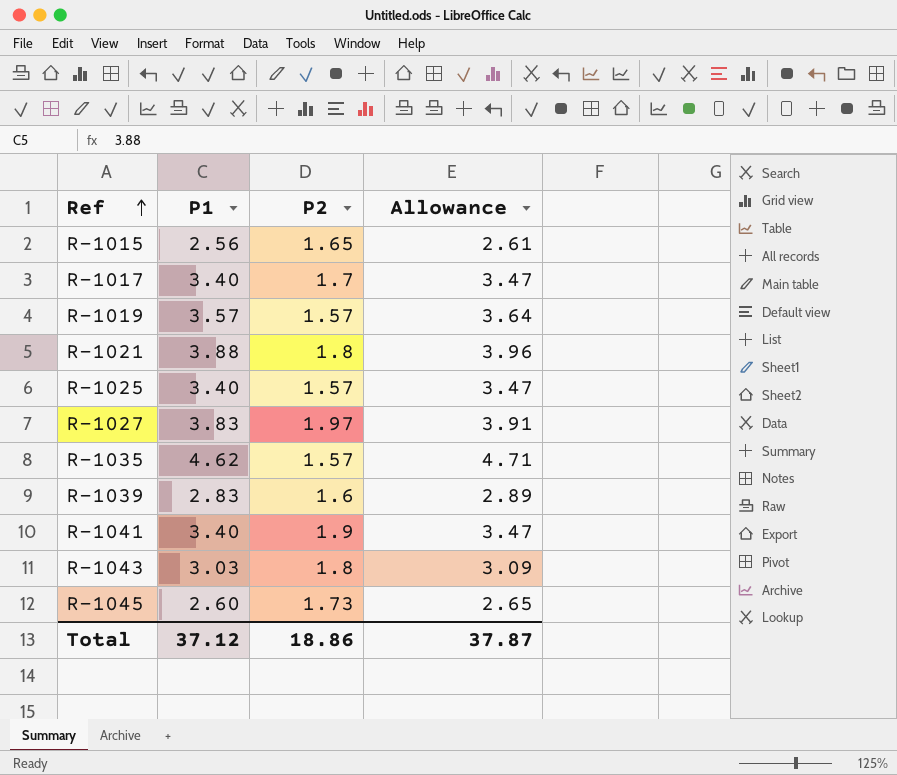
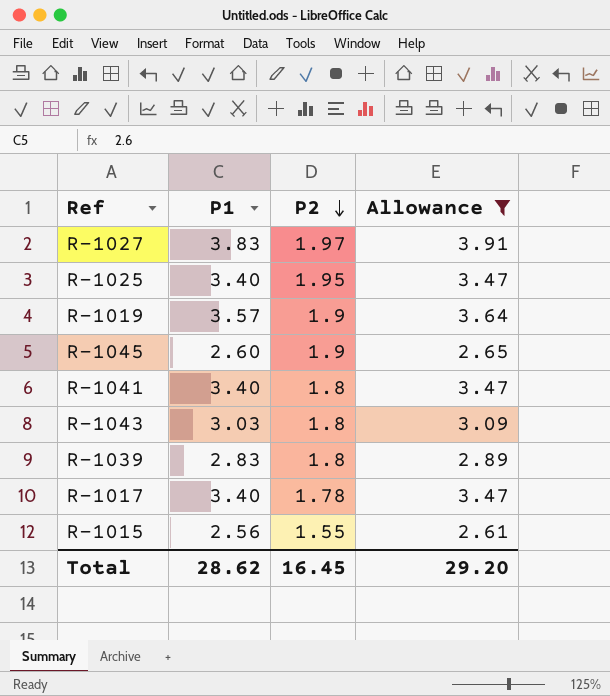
filter: none -> Allowance <= 3.91
row order: Ref ascending -> P2 descending
R-1025 | P2: 1.57 -> 1.95
R-1019 | P2: 1.57 -> 1.9
R-1045 | P2: 1.73 -> 1.9
R-1041 | P2: 1.9 -> 1.8
R-1039 | P2: 1.6 -> 1.8
R-1017 | P2: 1.7 -> 1.78
R-1015 | P2: 1.65 -> 1.55
Total | P1: 37.12 -> 28.62
Total | P2: 18.86 -> 16.45
Total | Allowance: 37.87 -> 29.20

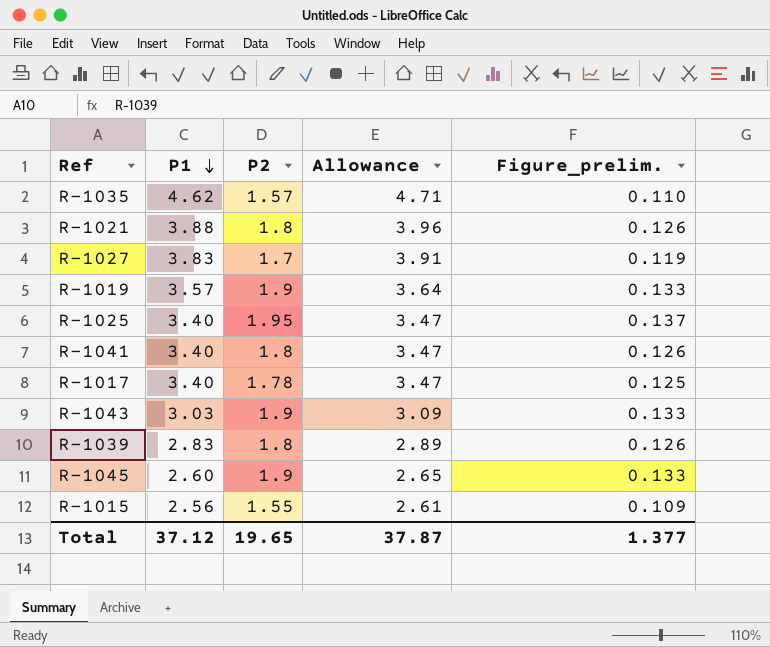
filter: Allowance <= 3.91 -> none
row order: P2 descending -> P1 descending
column Figure_prelim. | formula: none -> [P2] * 0.07
R-1027 | P2: 1.97 -> 1.7
R-1043 | P2: 1.8 -> 1.9
Total | P1: 28.62 -> 37.12
Total | P2: 16.45 -> 19.65
Total | Allowance: 29.20 -> 37.87

